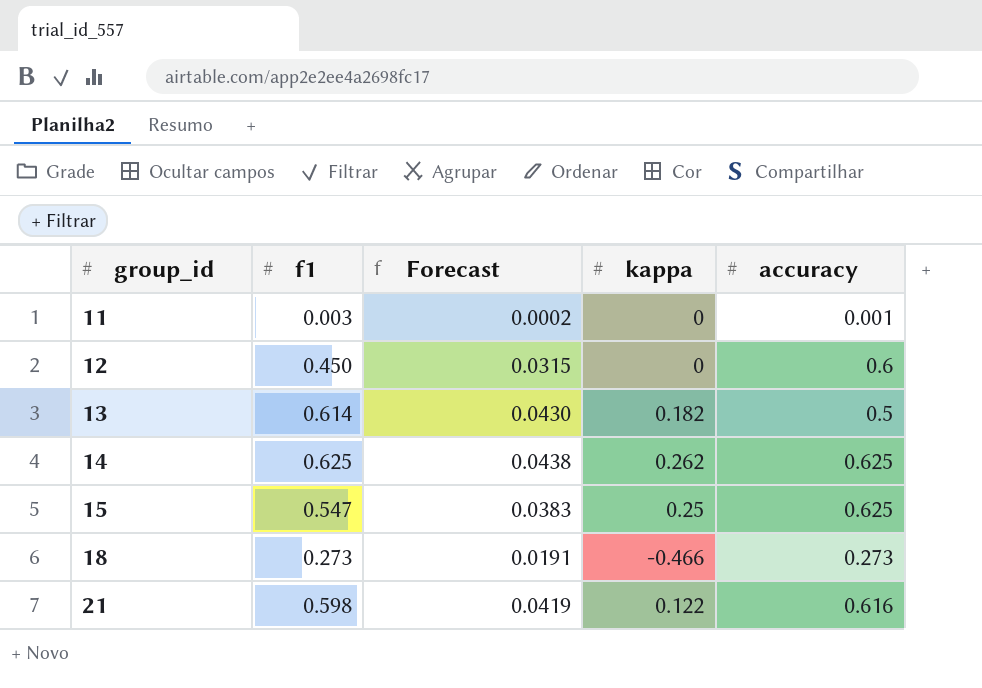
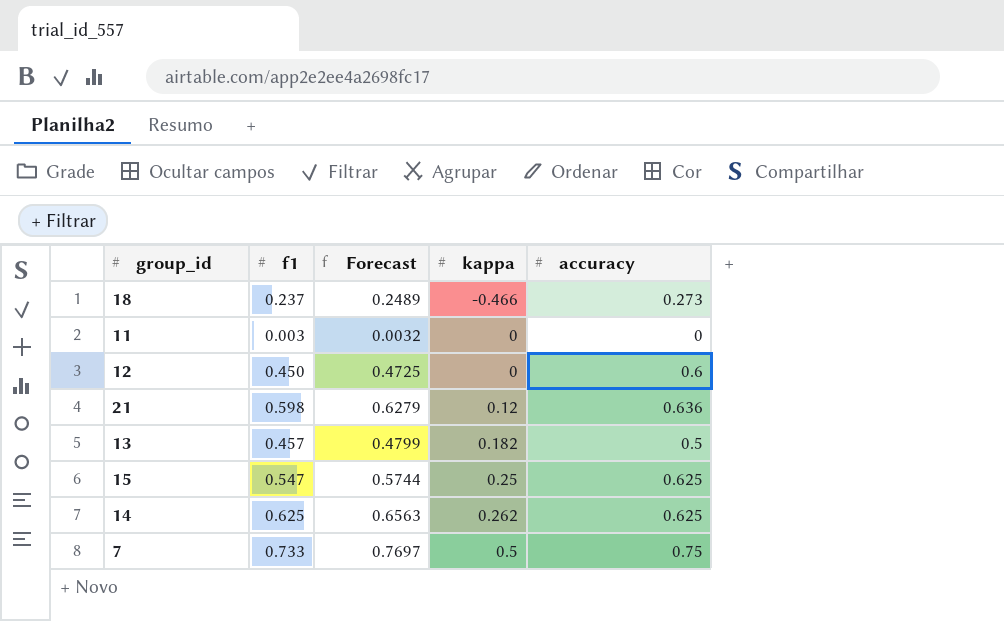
row order: group_id ascending -> kappa ascending
column Forecast | formula: [f1] * 0.07 -> [f1] * 1.05
18 | f1: 0.273 -> 0.237
11 | accuracy: 0.001 -> 0
21 | kappa: 0.122 -> 0.12
21 | accuracy: 0.616 -> 0.636
13 | f1: 0.614 -> 0.457
row 7: none -> 0.733 | 0.7697 | 0.5 | 0.75

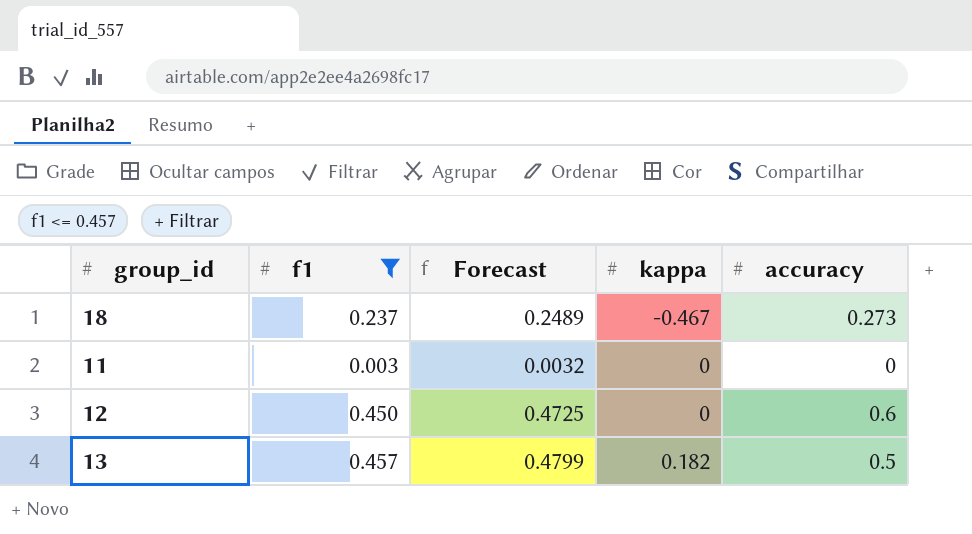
filter: none -> f1 <= 0.457
18 | kappa: -0.466 -> -0.467

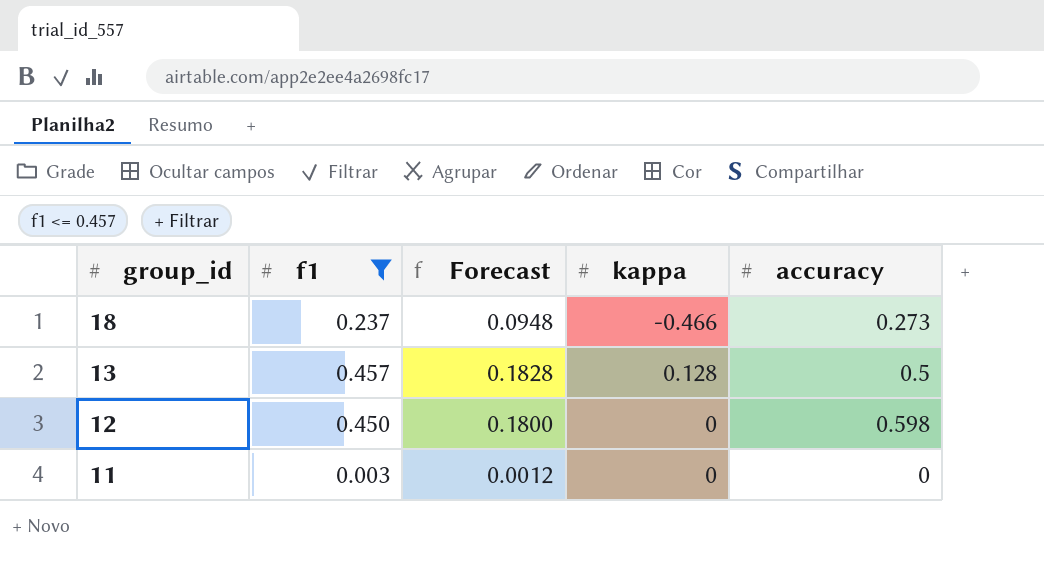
row order: kappa ascending -> group_id descending
column Forecast | formula: [f1] * 1.05 -> [f1] * 0.4
18 | kappa: -0.467 -> -0.466
13 | kappa: 0.182 -> 0.128
12 | accuracy: 0.6 -> 0.598

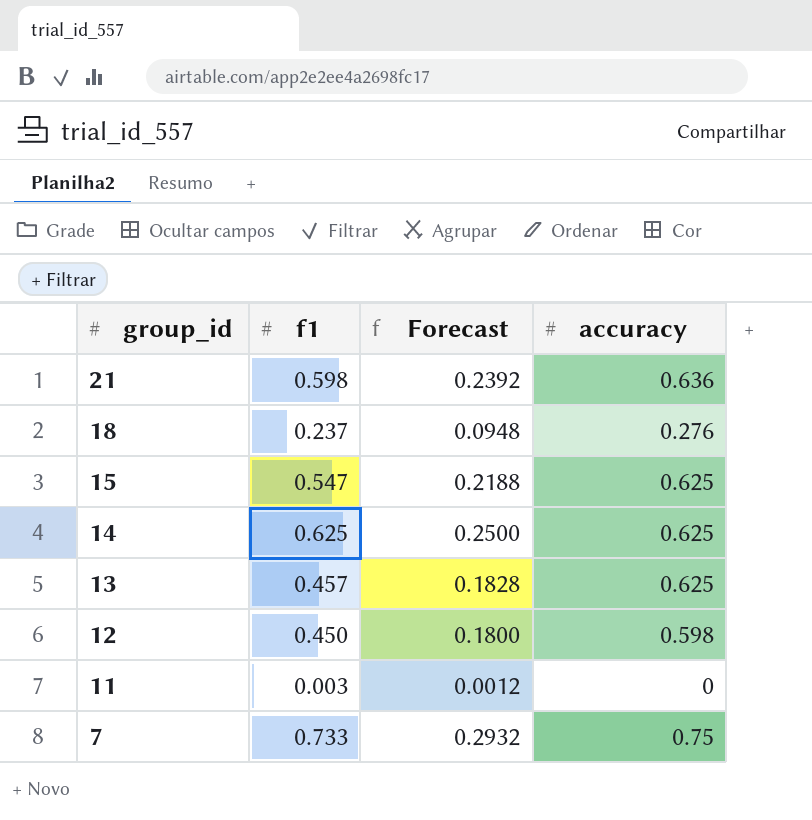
filter: f1 <= 0.457 -> none
column kappa | position: 4 -> none
18 | accuracy: 0.273 -> 0.276
13 | accuracy: 0.5 -> 0.625

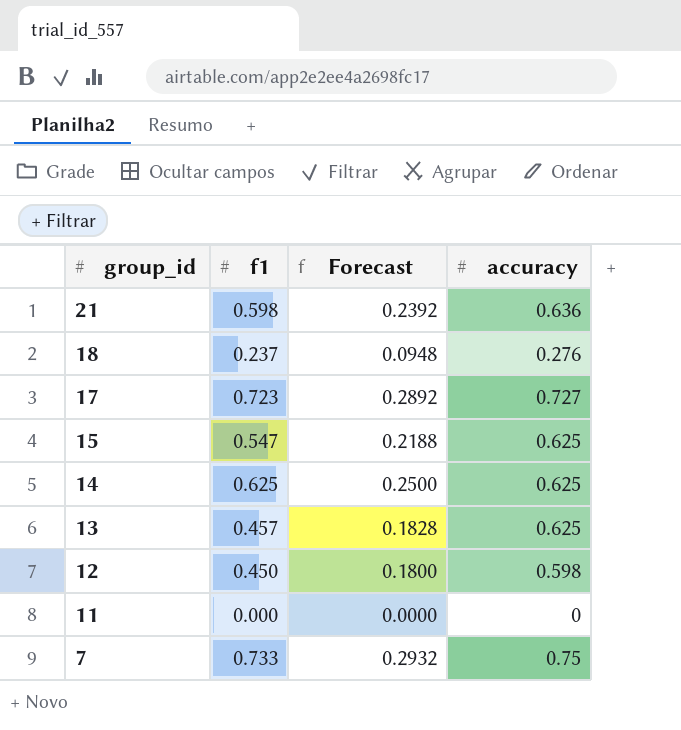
row 17: none -> 0.723 | 0.2892 | 0.727
11 | f1: 0.003 -> 0.000
11 | Forecast: 0.0012 -> 0.0000

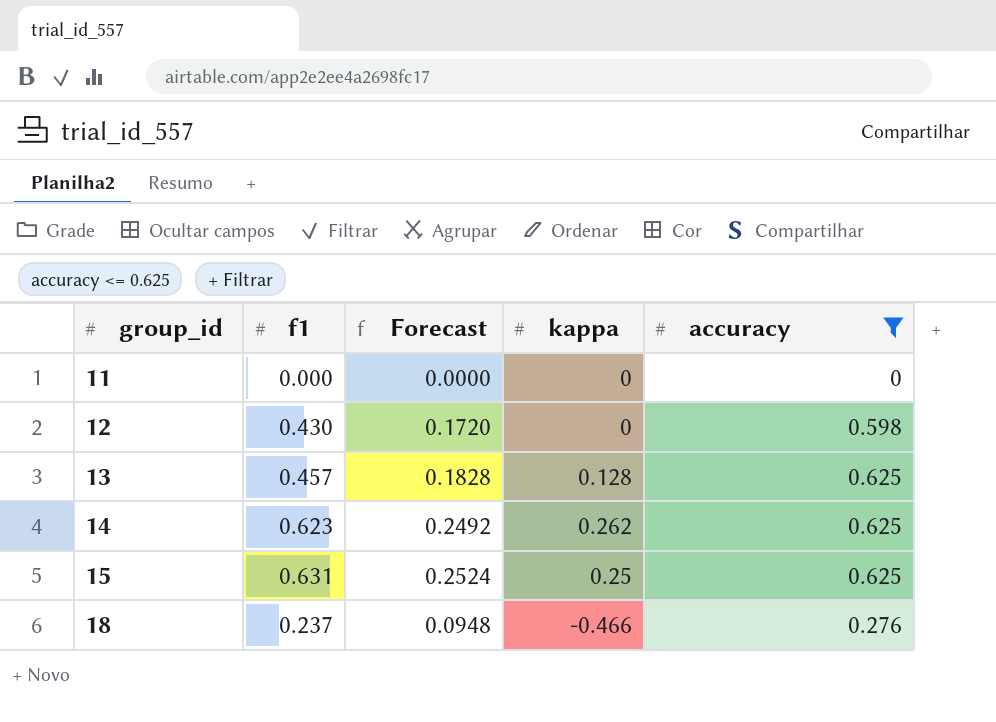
filter: none -> accuracy <= 0.625
row order: group_id descending -> group_id ascending
column kappa | position: none -> 4
12 | f1: 0.450 -> 0.430
12 | Forecast: 0.1800 -> 0.1720
14 | f1: 0.625 -> 0.623
14 | Forecast: 0.2500 -> 0.2492
15 | f1: 0.547 -> 0.631
15 | Forecast: 0.2188 -> 0.2524

